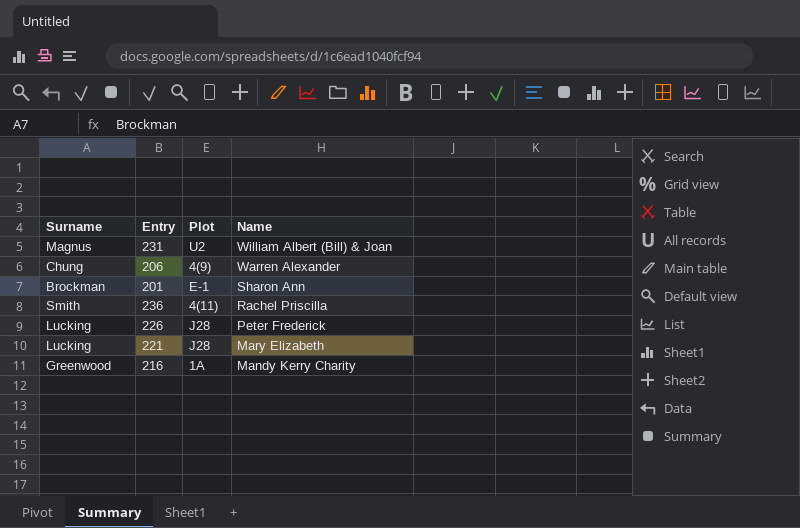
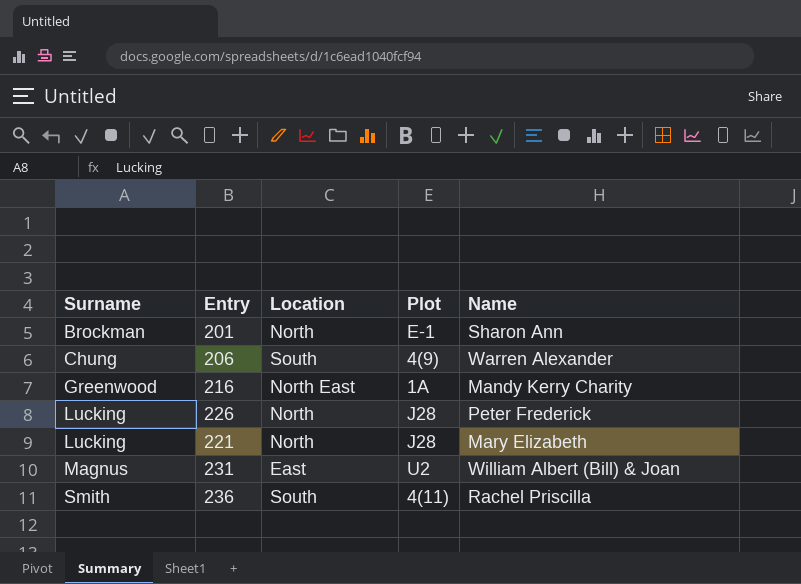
row order: Name descending -> Surname ascending
column Location | position: none -> 3

